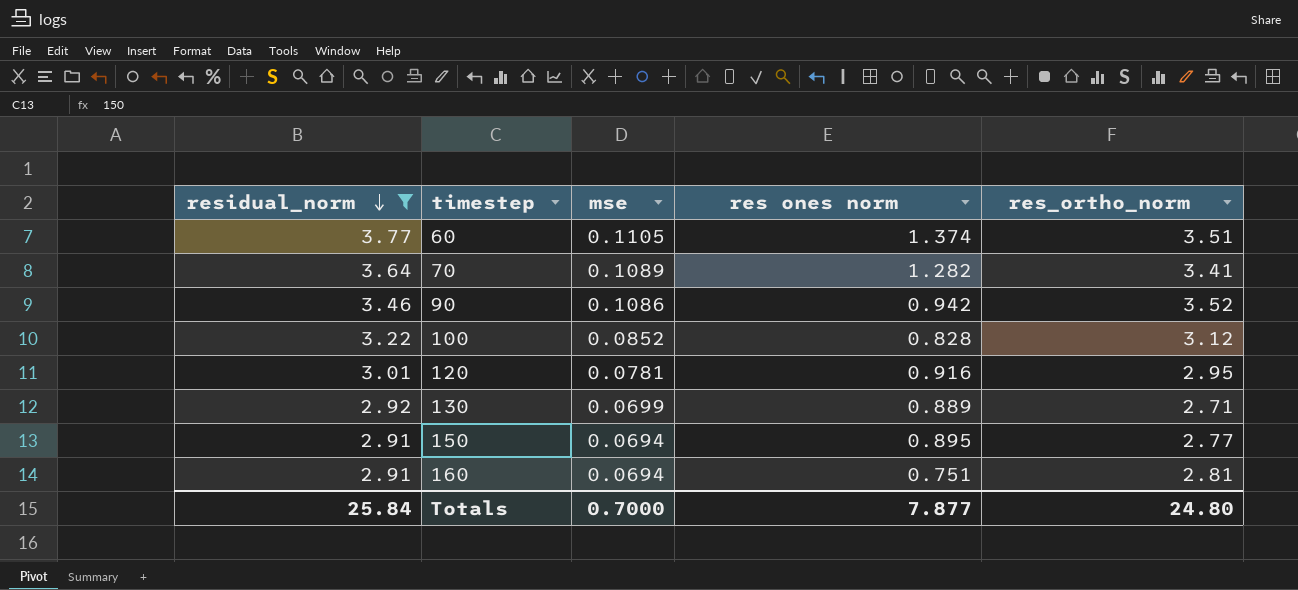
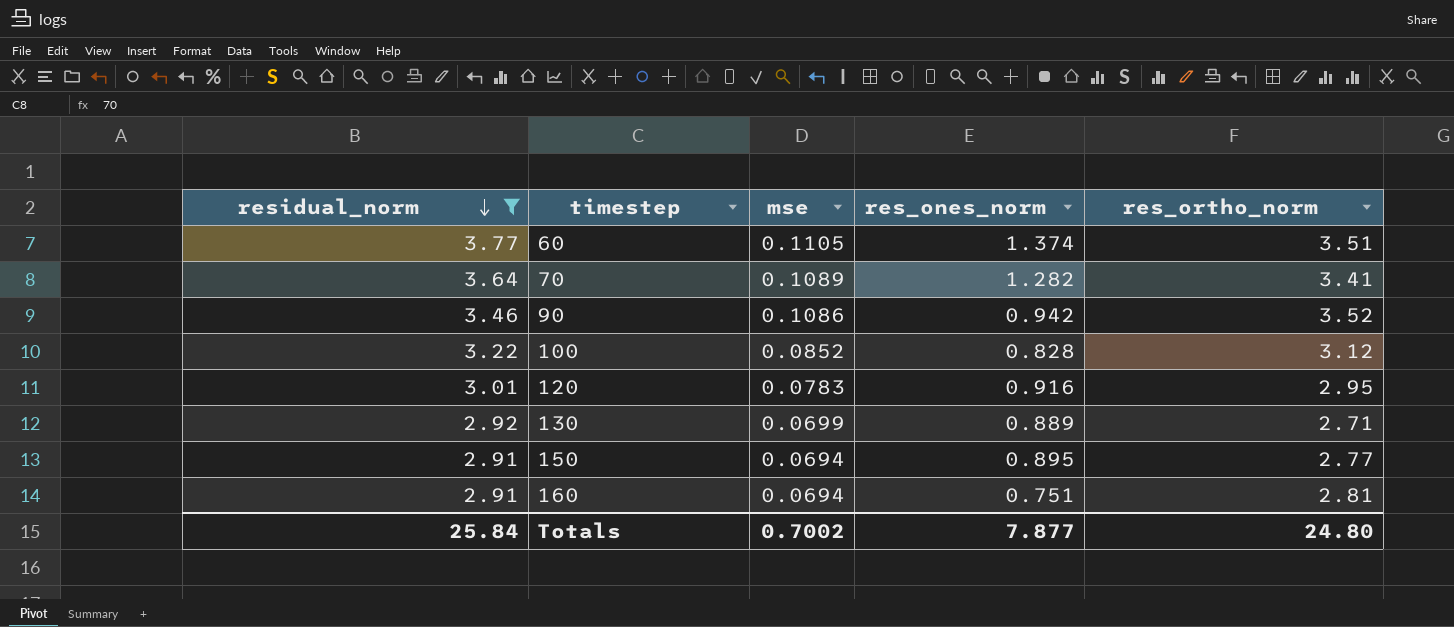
column name: res ones norm -> res_ones_norm
120 | mse: 0.0781 -> 0.0783
Totals | mse: 0.7000 -> 0.7002

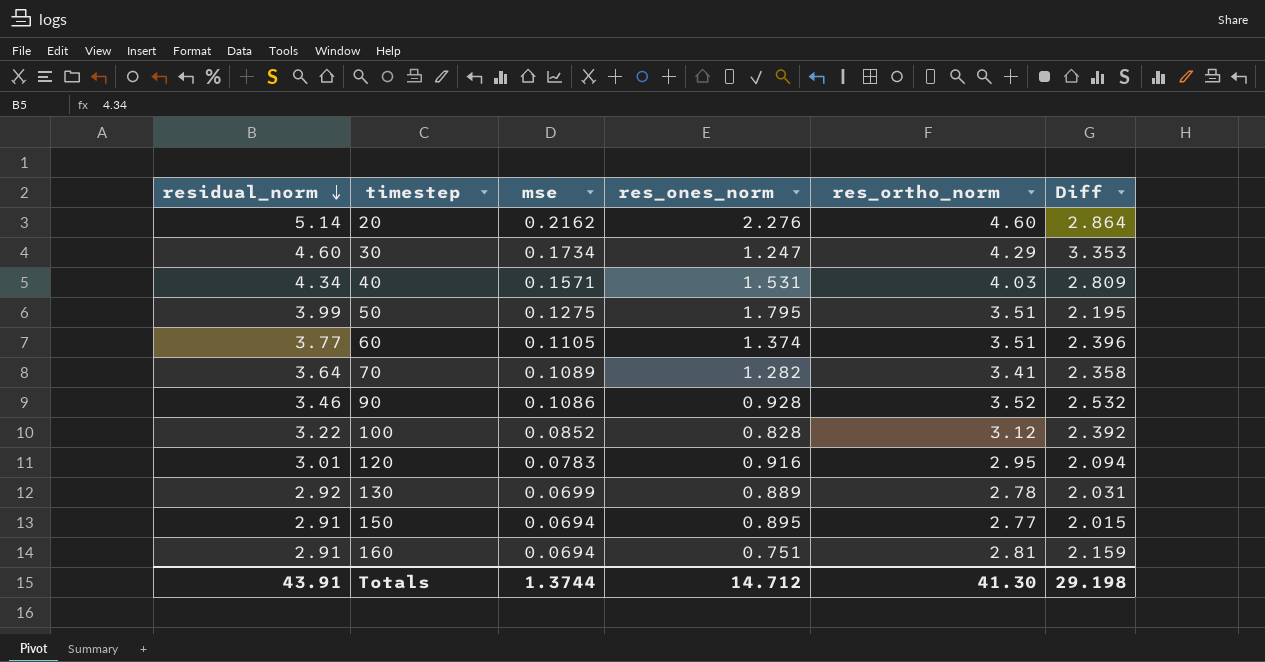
filter: residual_norm <= 3.77 -> none
column Diff | formula: none -> [residual_norm] - [res_ones_norm]
90 | res_ones_norm: 0.942 -> 0.928
130 | res_ortho_norm: 2.71 -> 2.78
Totals | residual_norm: 25.84 -> 43.91
Totals | mse: 0.7002 -> 1.3744
Totals | res_ones_norm: 7.877 -> 14.712
Totals | res_ortho_norm: 24.80 -> 41.30

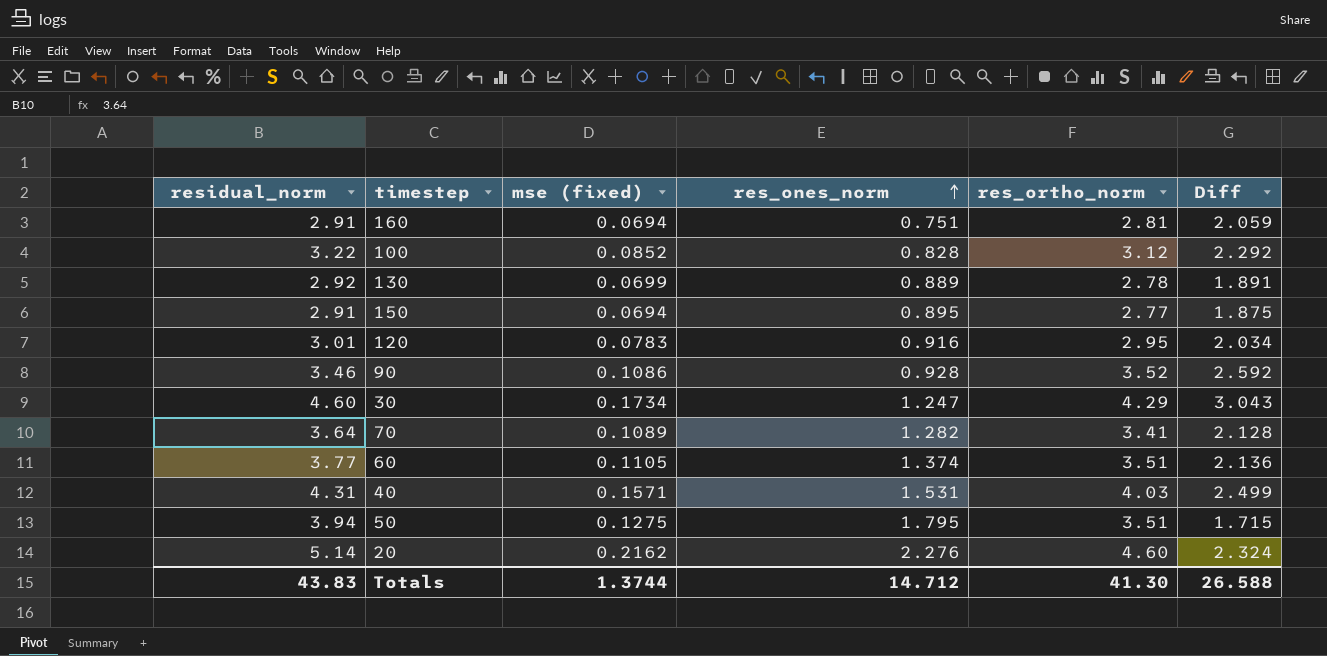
row order: residual_norm descending -> res_ones_norm ascending
column name: mse -> mse (fixed)
column Diff | formula: [residual_norm] - [res_ones_norm] -> [res_ortho_norm] - [res_ones_norm]
40 | residual_norm: 4.34 -> 4.31
50 | residual_norm: 3.99 -> 3.94
Totals | residual_norm: 43.91 -> 43.83
Totals | Diff: 29.198 -> 26.588

